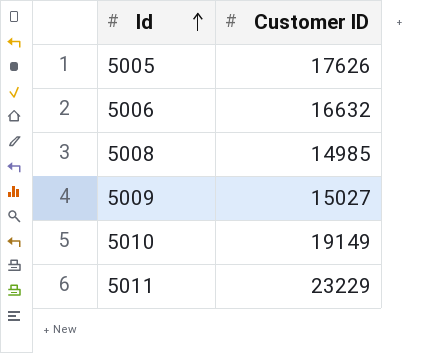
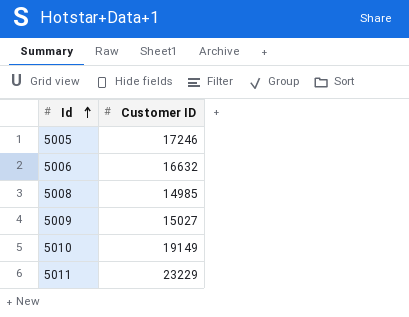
5005 | Customer ID: 17626 -> 17246

